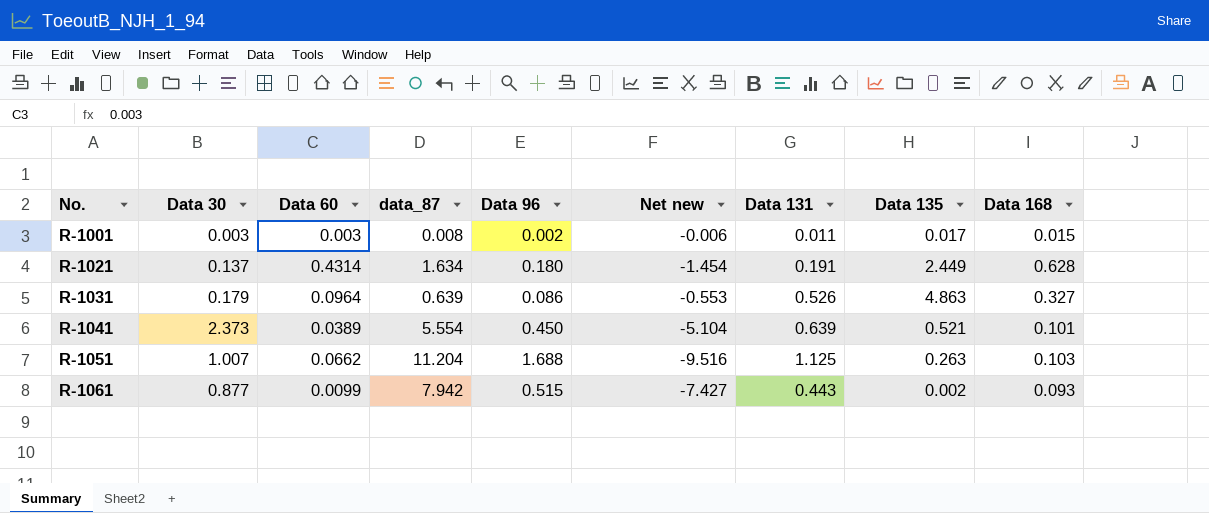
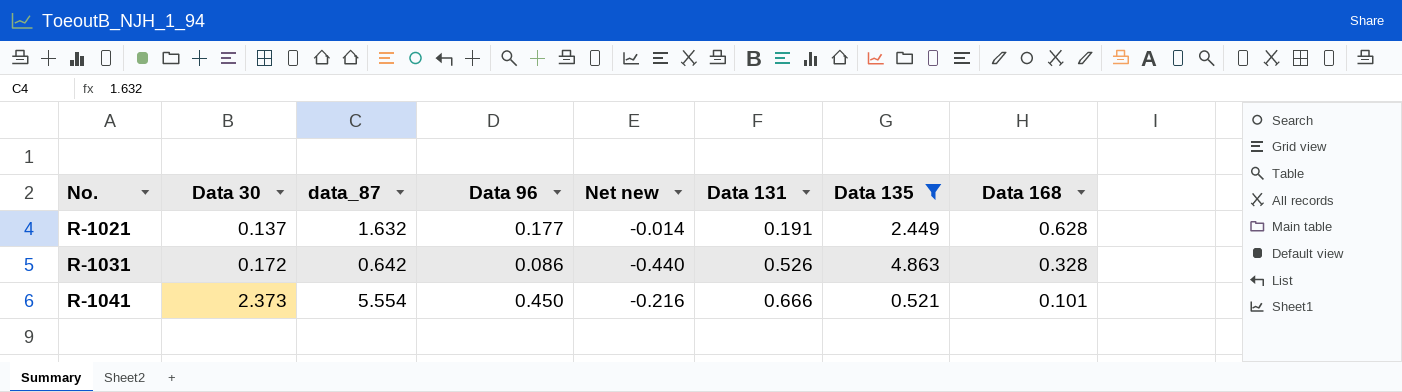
filter: none -> Data 135 >= 0.521
column Data 60 | position: 3 -> none
column Net new | formula: [Data 96] - [data_87] -> [Data 96] - [Data 131]
R-1021 | data_87: 1.634 -> 1.632
R-1021 | Data 96: 0.180 -> 0.177
R-1031 | Data 30: 0.179 -> 0.172
R-1031 | data_87: 0.639 -> 0.642
R-1031 | Data 168: 0.327 -> 0.328
R-1041 | Data 131: 0.639 -> 0.666

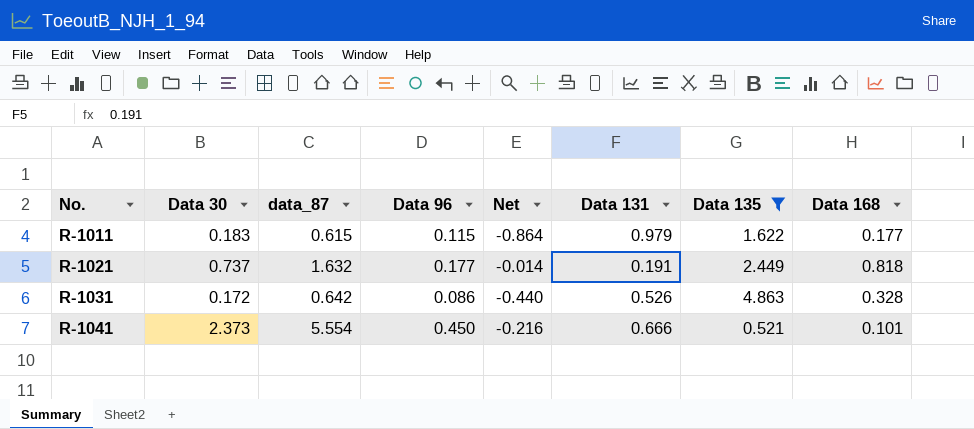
column name: Net new -> Net
row R-1011: none -> 0.183 | 0.615 | 0.115 | -0.864 | 0.979 | 1.622 | 0.177
R-1021 | Data 30: 0.137 -> 0.737
R-1021 | Data 168: 0.628 -> 0.818

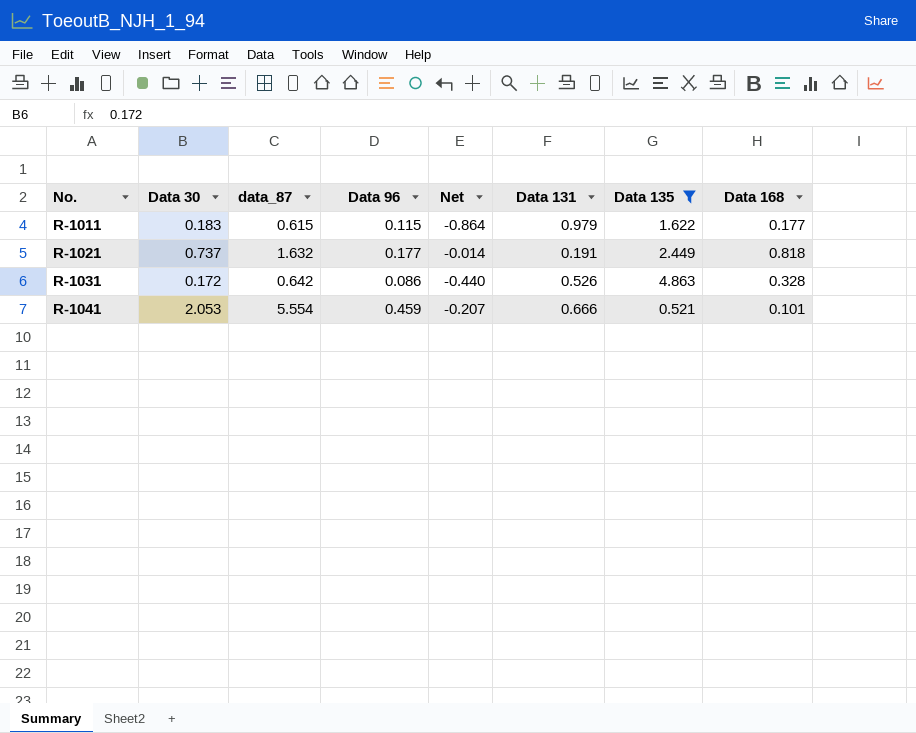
R-1041 | Data 30: 2.373 -> 2.053
R-1041 | Data 96: 0.450 -> 0.459
R-1041 | Net: -0.216 -> -0.207

